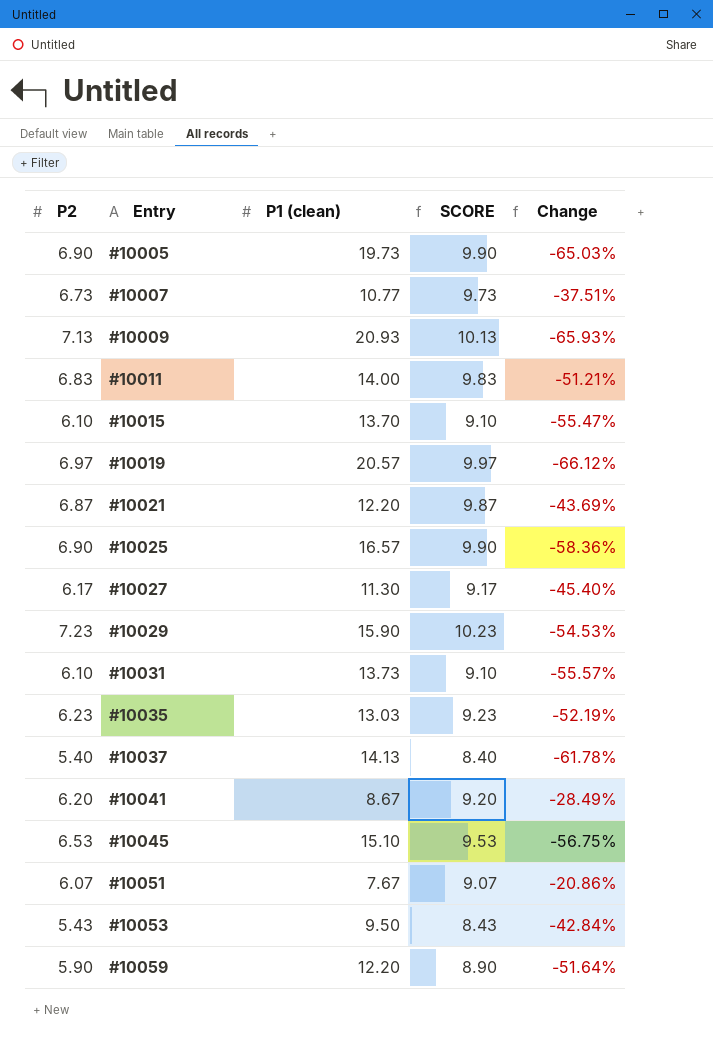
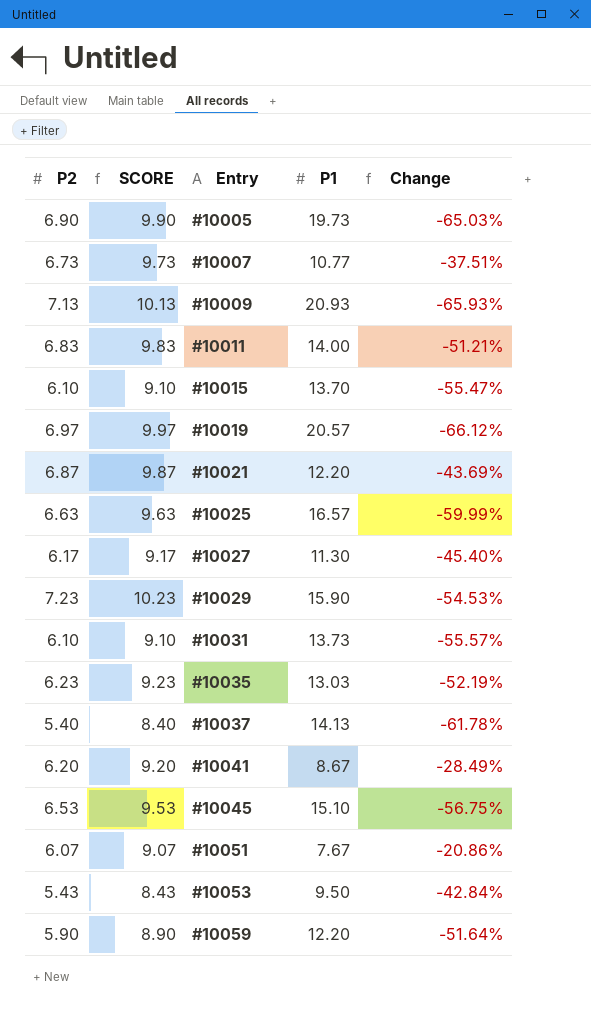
column SCORE | position: 4 -> 2
column name: P1 (clean) -> P1
#10025 | P2: 6.90 -> 6.63
#10025 | SCORE: 9.90 -> 9.63
#10025 | Change: -58.36% -> -59.99%

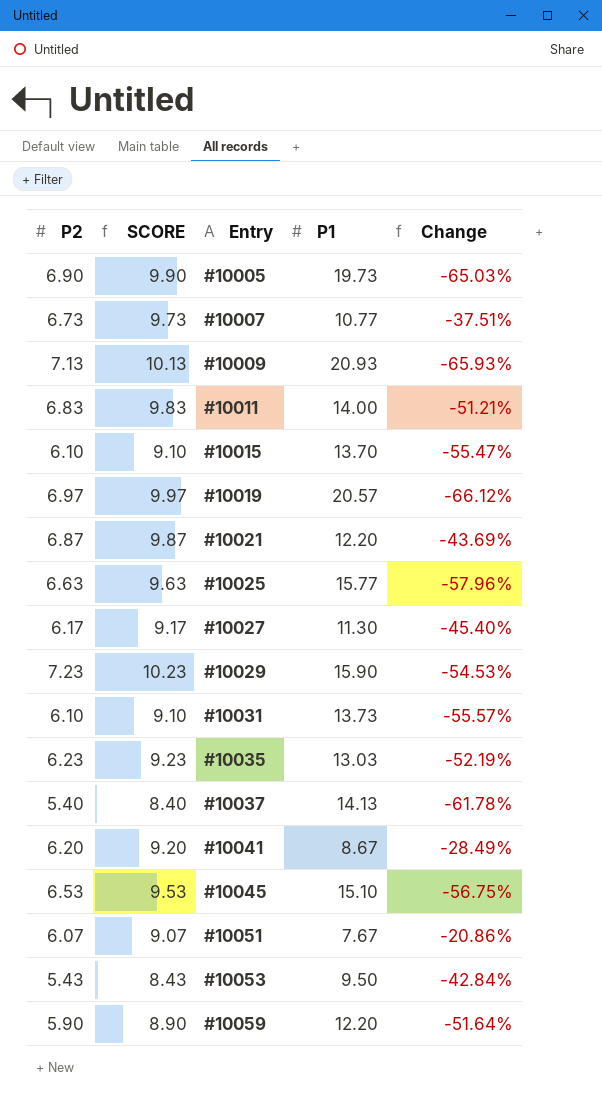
#10025 | P1: 16.57 -> 15.77
#10025 | Change: -59.99% -> -57.96%

